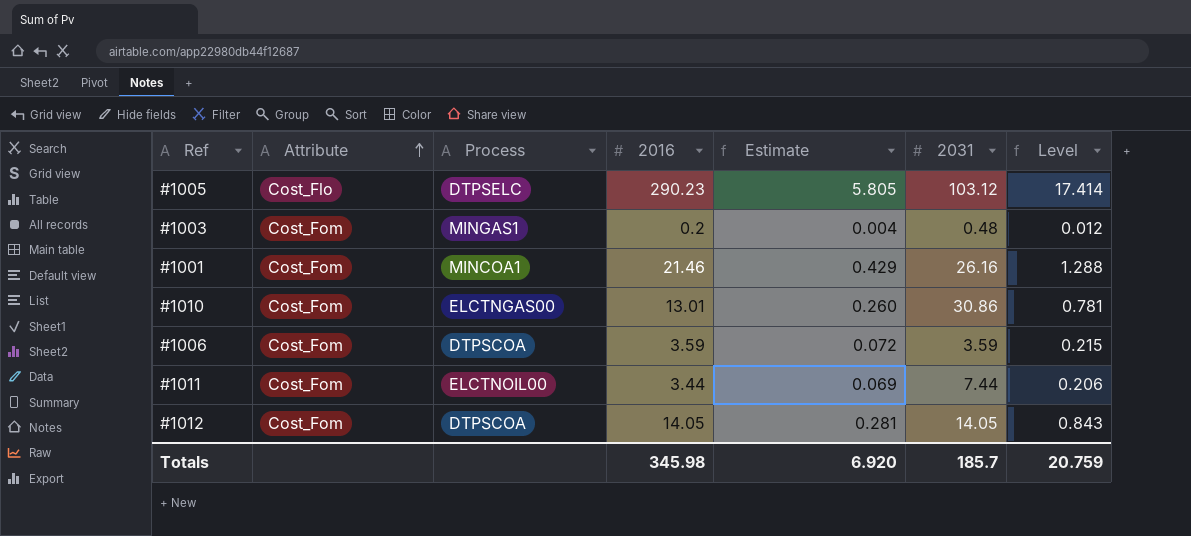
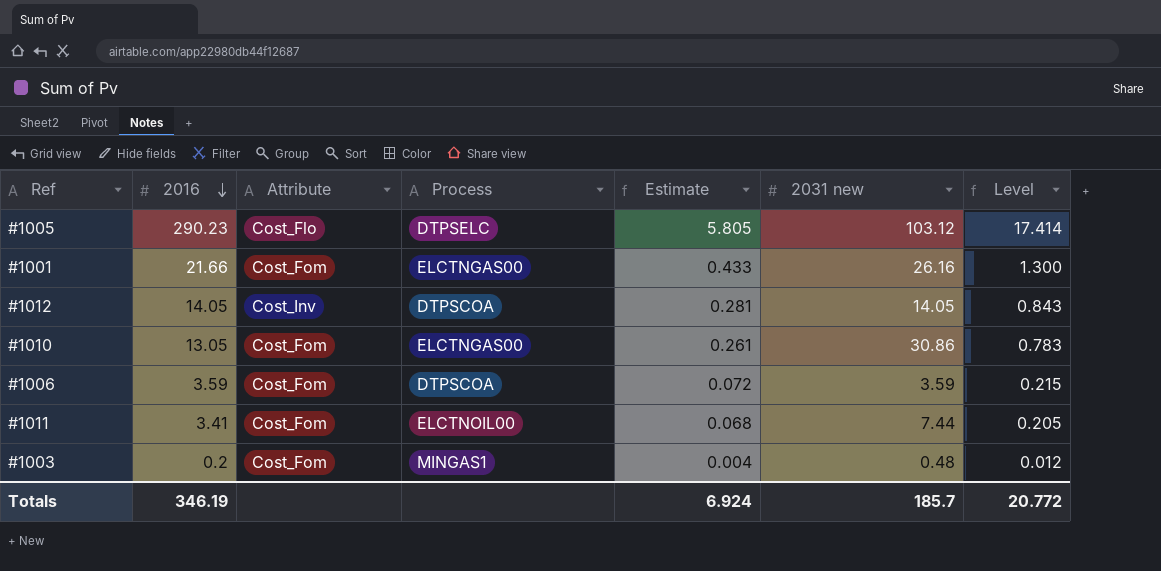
row order: Attribute ascending -> 2016 descending
column 2016 | position: 4 -> 2
column name: 2031 -> 2031 new
#1001 | 2016: 21.46 -> 21.66
#1001 | Process: MINCOA1 -> ELCTNGAS00
#1001 | Estimate: 0.429 -> 0.433
#1001 | Level: 1.288 -> 1.300
#1012 | Attribute: Cost_Fom -> Cost_Inv
#1010 | 2016: 13.01 -> 13.05
#1010 | Estimate: 0.260 -> 0.261
#1010 | Level: 0.781 -> 0.783
#1011 | 2016: 3.44 -> 3.41
#1011 | Estimate: 0.069 -> 0.068
#1011 | Level: 0.206 -> 0.205
Totals | 2016: 345.98 -> 346.19
Totals | Estimate: 6.920 -> 6.924
Totals | Level: 20.759 -> 20.772

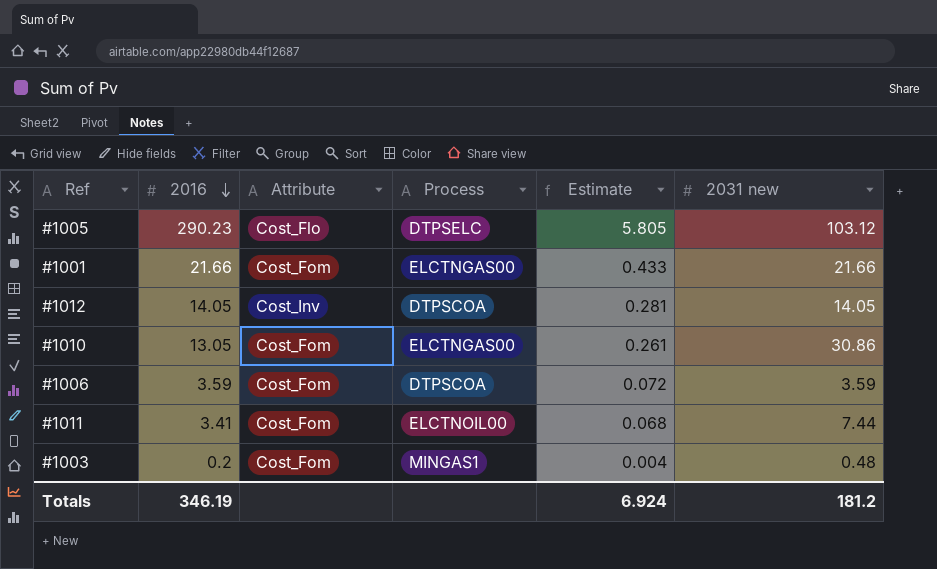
column Level | formula: [2016] * 0.06 -> none
#1001 | 2031 new: 26.16 -> 21.66
Totals | 2031 new: 185.7 -> 181.2

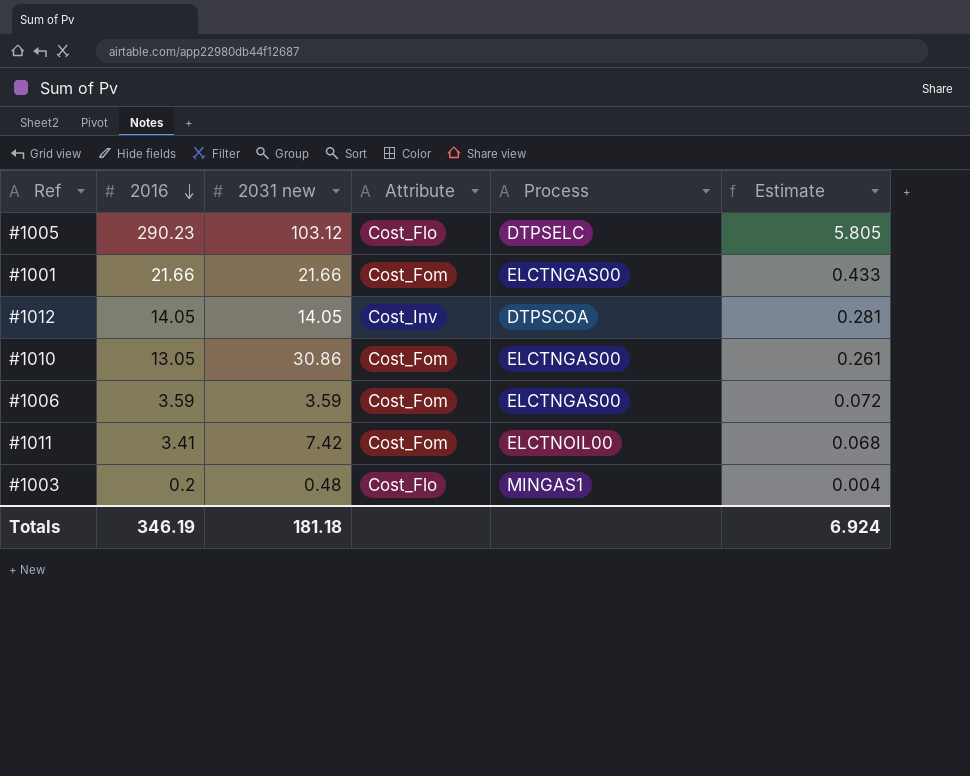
column 2031 new | position: 6 -> 3
#1006 | Process: DTPSCOA -> ELCTNGAS00
#1011 | 2031 new: 7.44 -> 7.42
#1003 | Attribute: Cost_Fom -> Cost_Flo
Totals | 2031 new: 181.2 -> 181.18

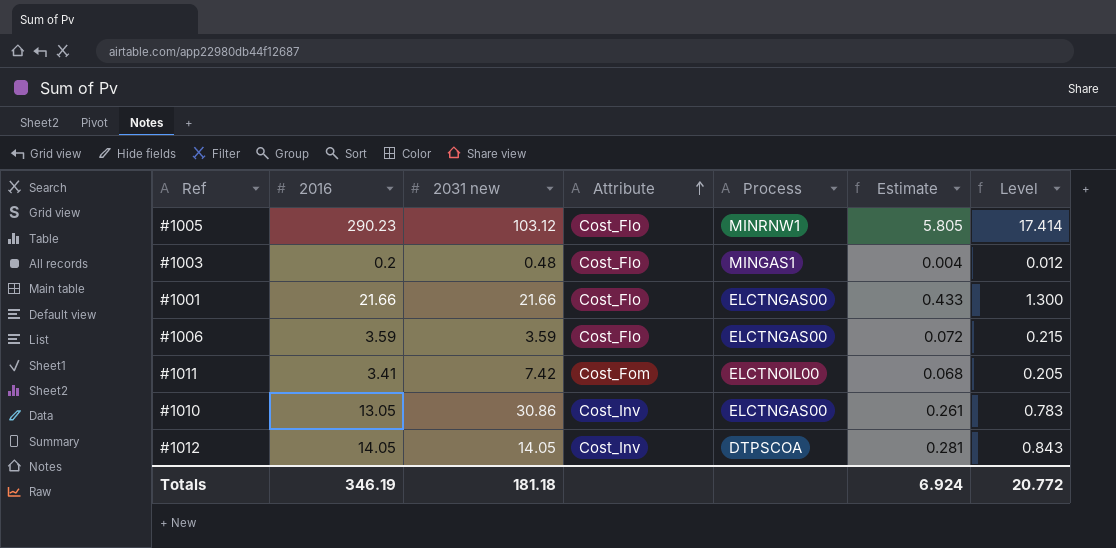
row order: 2016 descending -> Attribute ascending
column Level | formula: none -> [2016] * 0.06
#1005 | Process: DTPSELC -> MINRNW1
#1001 | Attribute: Cost_Fom -> Cost_Flo
#1006 | Attribute: Cost_Fom -> Cost_Flo
#1010 | Attribute: Cost_Fom -> Cost_Inv

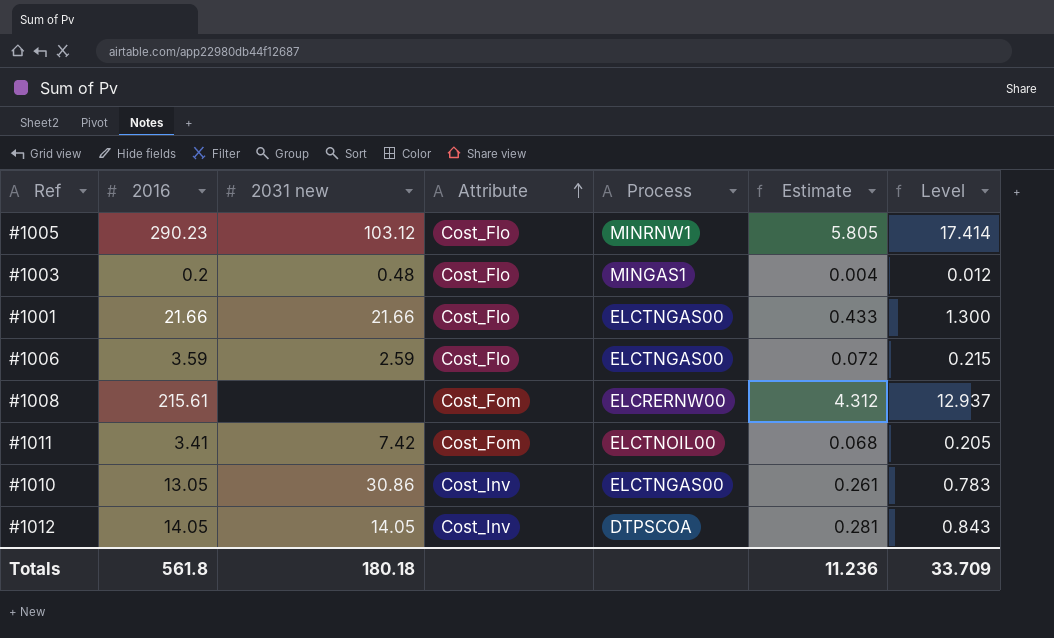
#1006 | 2031 new: 3.59 -> 2.59
row #1008: none -> 215.61 | none | Cost_Fom | ELCRERNW00 | 4.312 | 12.937
Totals | 2016: 346.19 -> 561.8
Totals | 2031 new: 181.18 -> 180.18
Totals | Estimate: 6.924 -> 11.236
Totals | Level: 20.772 -> 33.709

